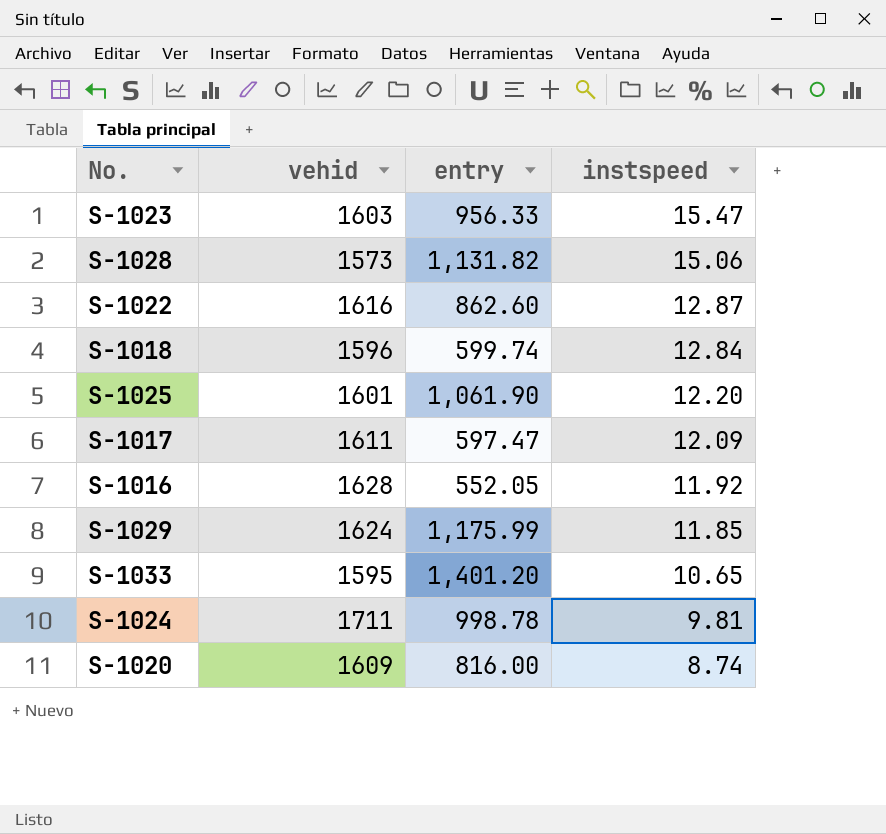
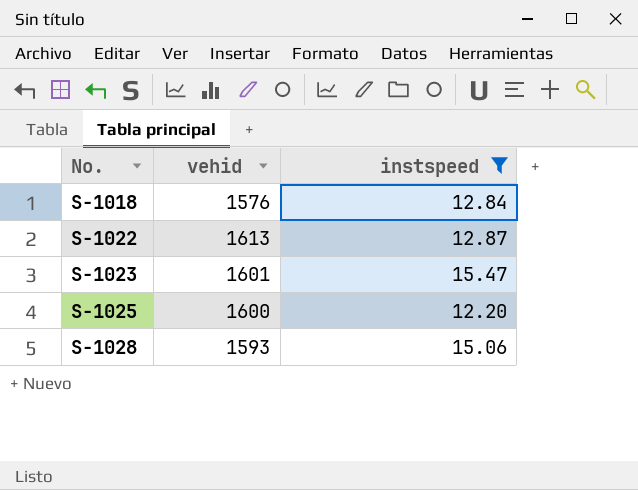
filter: none -> instspeed >= 12.20
row order: instspeed descending -> No. ascending
column entry | position: 3 -> none
S-1018 | vehid: 1596 -> 1576
S-1022 | vehid: 1616 -> 1613
S-1023 | vehid: 1603 -> 1601
S-1025 | vehid: 1601 -> 1600
S-1028 | vehid: 1573 -> 1593

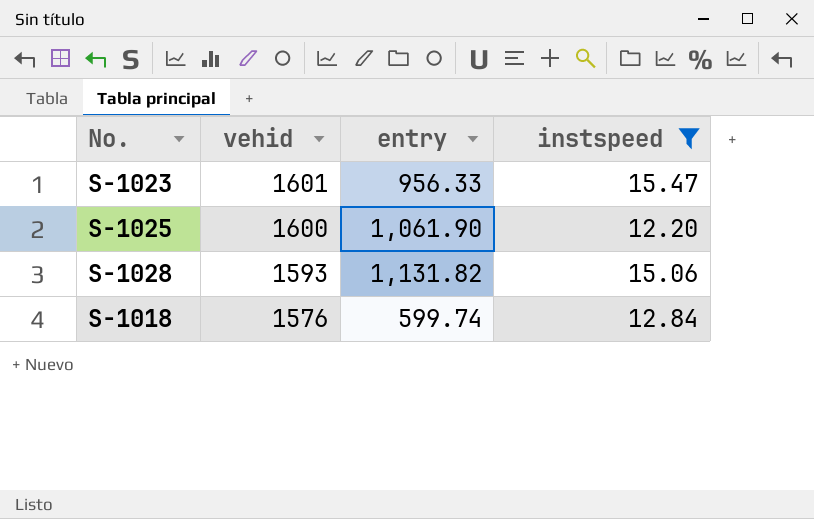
row order: No. ascending -> vehid descending
column entry | position: none -> 3
row S-1022: 1613 | 12.87 -> none

